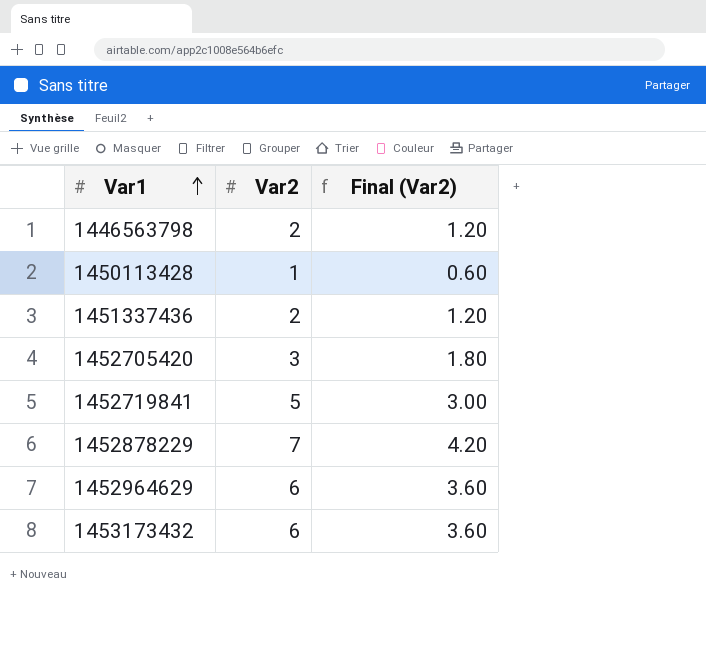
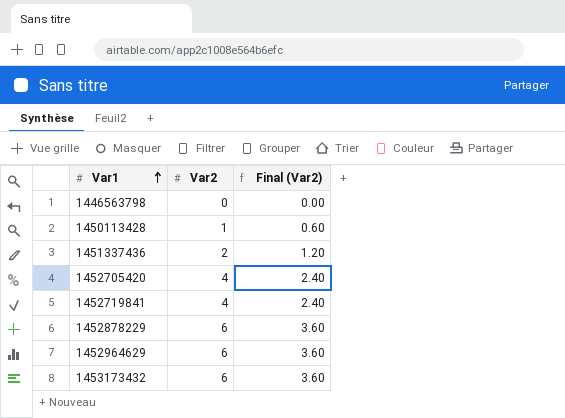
1446563798 | Var2: 2 -> 0
1446563798 | Final (Var2): 1.20 -> 0.00
1452705420 | Var2: 3 -> 4
1452705420 | Final (Var2): 1.80 -> 2.40
1452719841 | Var2: 5 -> 4
1452719841 | Final (Var2): 3.00 -> 2.40
1452878229 | Var2: 7 -> 6
1452878229 | Final (Var2): 4.20 -> 3.60

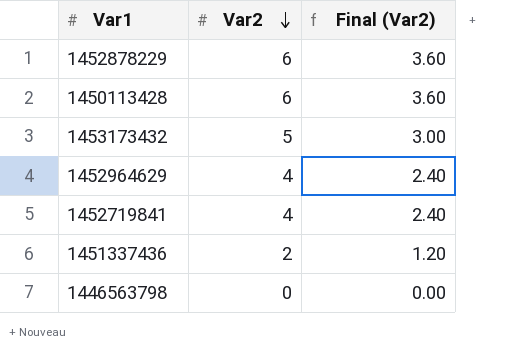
row order: Var1 ascending -> Var2 descending
row 1452705420: 4 | 2.40 -> none
1450113428 | Var2: 1 -> 6
1450113428 | Final (Var2): 0.60 -> 3.60
1453173432 | Var2: 6 -> 5
1453173432 | Final (Var2): 3.60 -> 3.00
1452964629 | Var2: 6 -> 4
1452964629 | Final (Var2): 3.60 -> 2.40

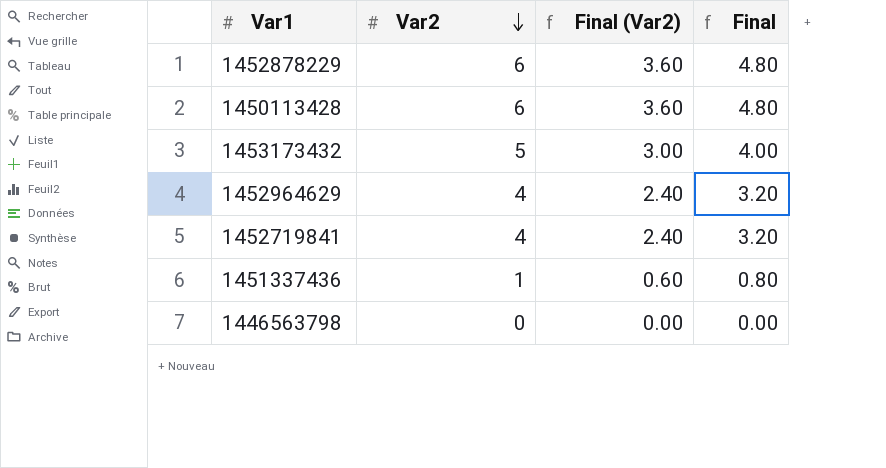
column Final | formula: none -> [Var2] * 0.8
1451337436 | Var2: 2 -> 1
1451337436 | Final (Var2): 1.20 -> 0.60

